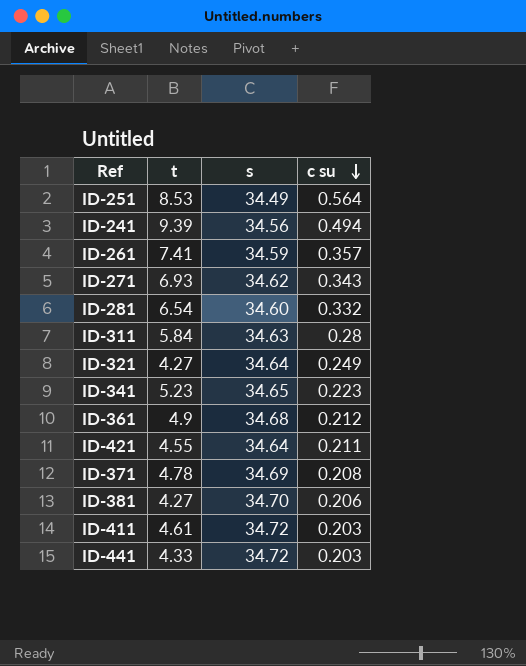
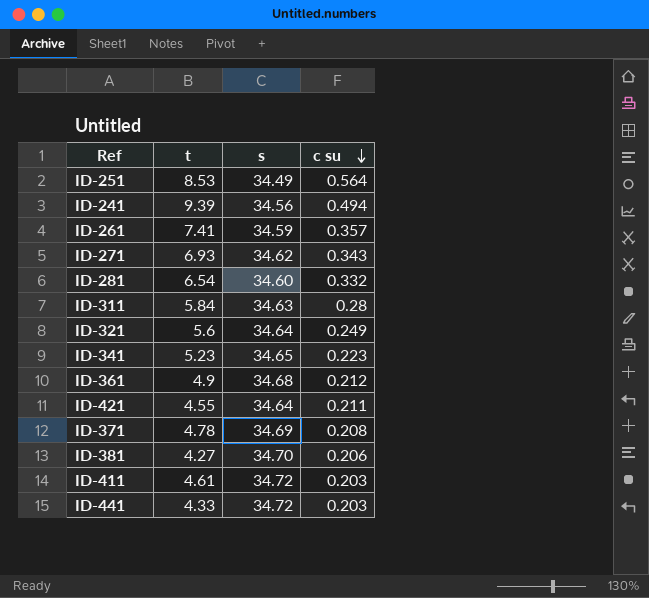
ID-321 | t: 4.27 -> 5.6

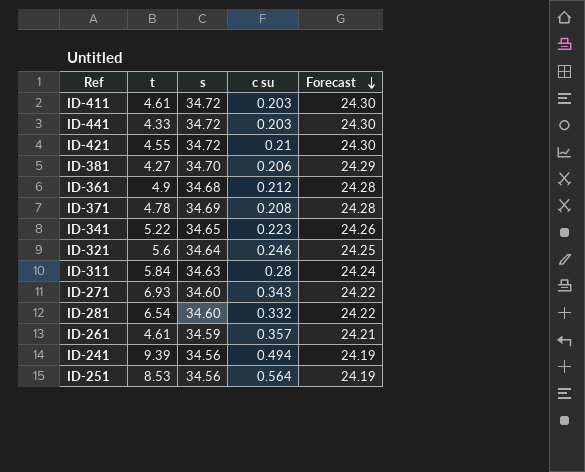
row order: c su descending -> Forecast descending
column Forecast | formula: none -> [s] * 0.7
ID-421 | s: 34.64 -> 34.72
ID-421 | c su: 0.211 -> 0.21
ID-341 | t: 5.23 -> 5.22
ID-321 | c su: 0.249 -> 0.246
ID-271 | s: 34.62 -> 34.60
ID-261 | t: 7.41 -> 4.61
ID-251 | s: 34.49 -> 34.56

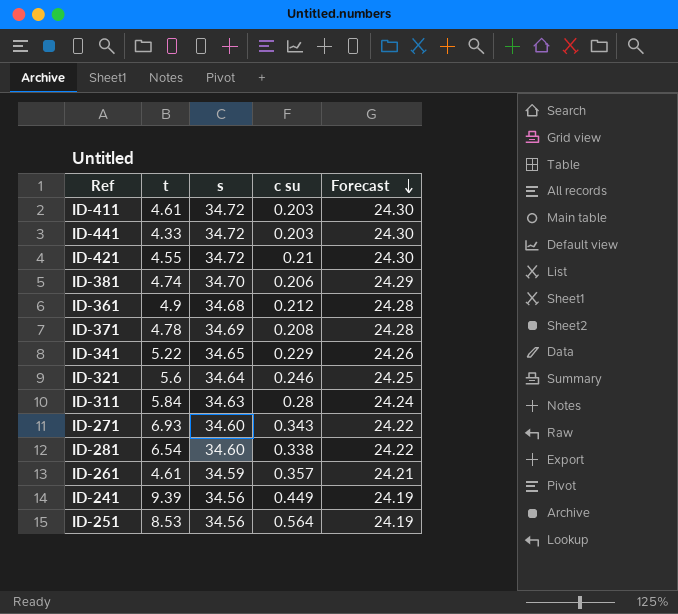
ID-381 | t: 4.27 -> 4.74
ID-341 | c su: 0.223 -> 0.229
ID-281 | c su: 0.332 -> 0.338
ID-241 | c su: 0.494 -> 0.449

